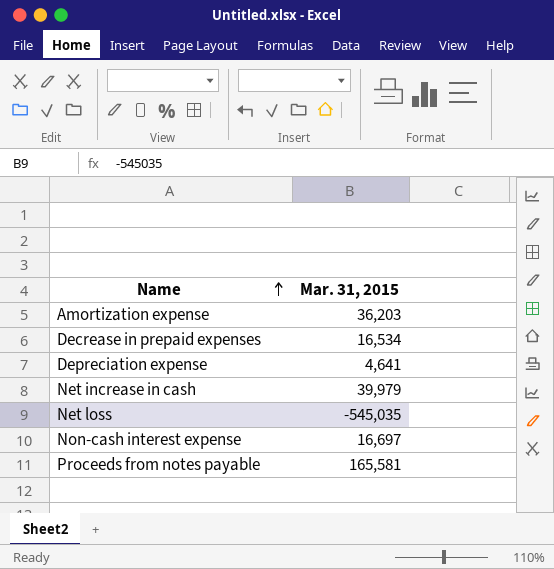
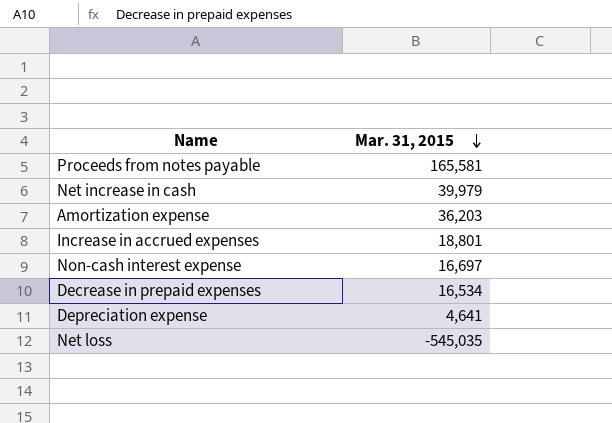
row order: Name ascending -> Mar. 31, 2015 descending
row Increase in accrued expenses: none -> 18,801

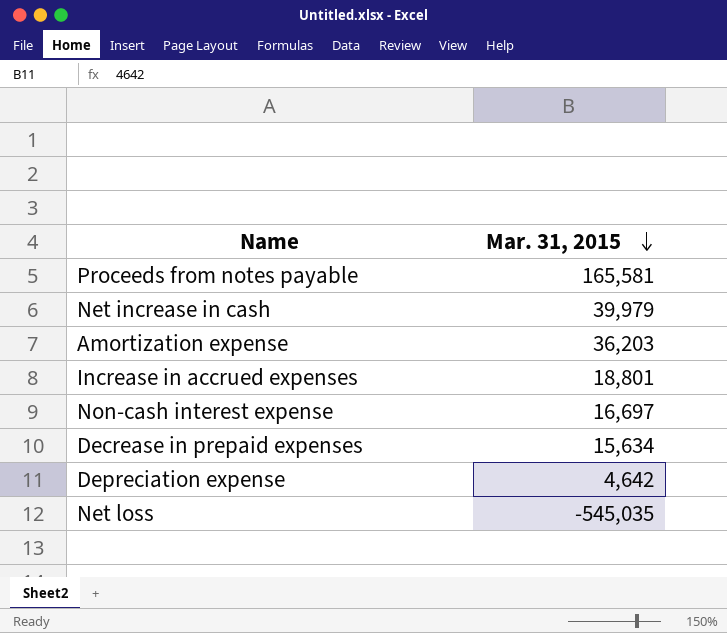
Decrease in prepaid expenses | Mar. 31, 2015: 16,534 -> 15,634
Depreciation expense | Mar. 31, 2015: 4,641 -> 4,642

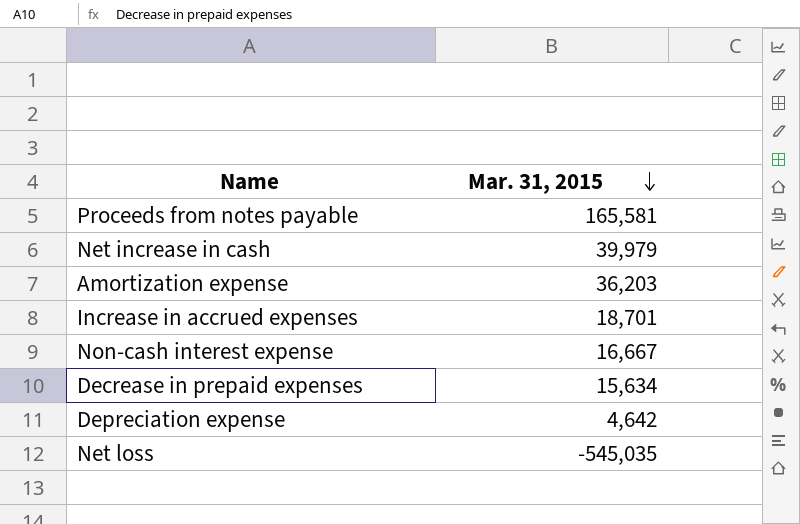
Increase in accrued expenses | Mar. 31, 2015: 18,801 -> 18,701
Non-cash interest expense | Mar. 31, 2015: 16,697 -> 16,667

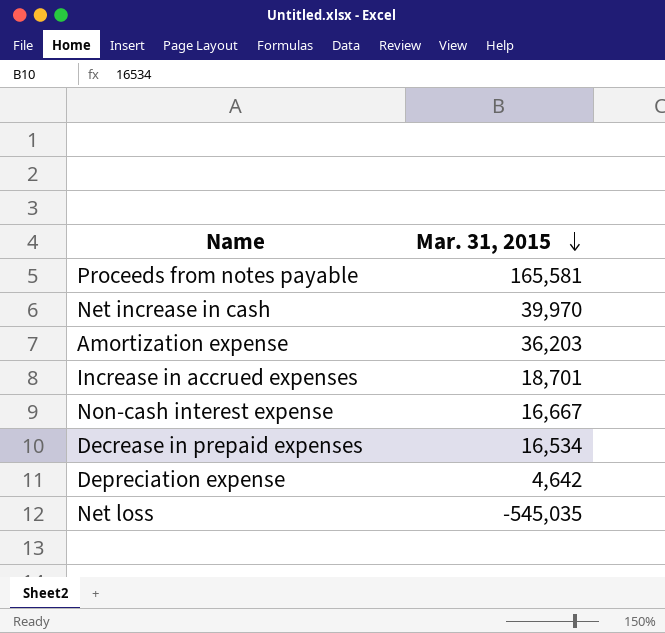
Net increase in cash | Mar. 31, 2015: 39,979 -> 39,970
Decrease in prepaid expenses | Mar. 31, 2015: 15,634 -> 16,534

